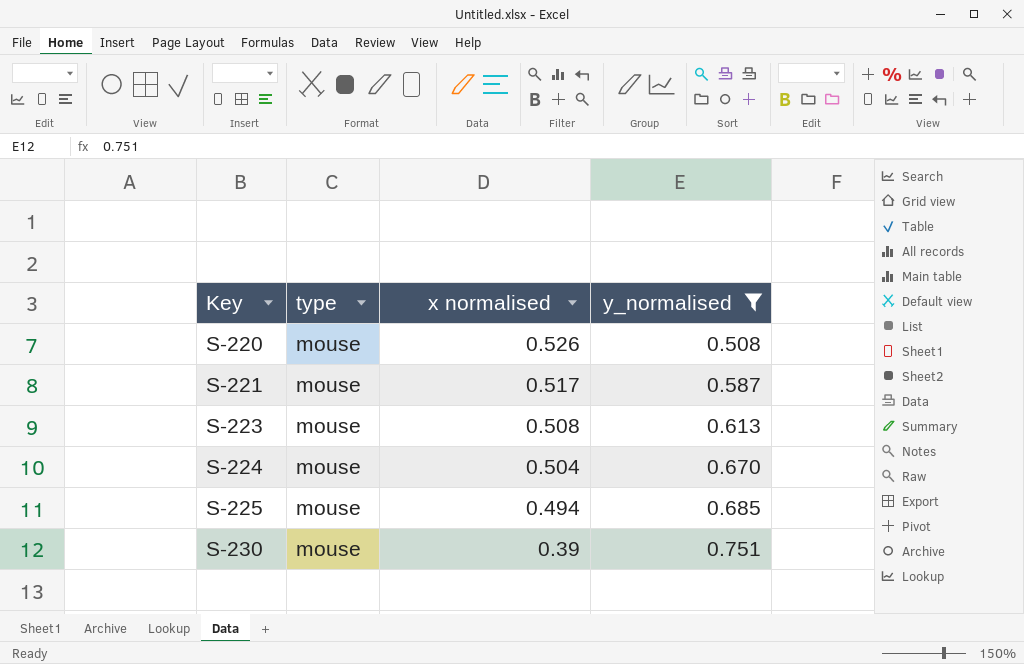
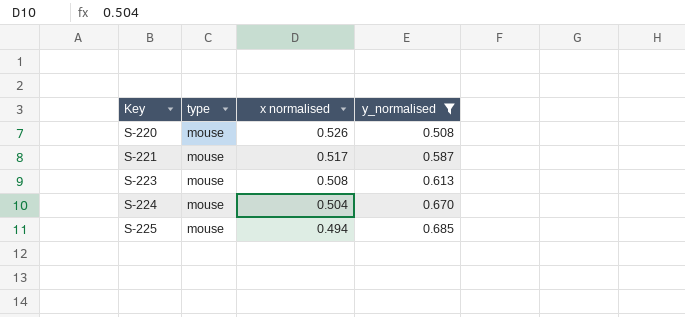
row S-230: mouse | 0.39 | 0.751 -> none

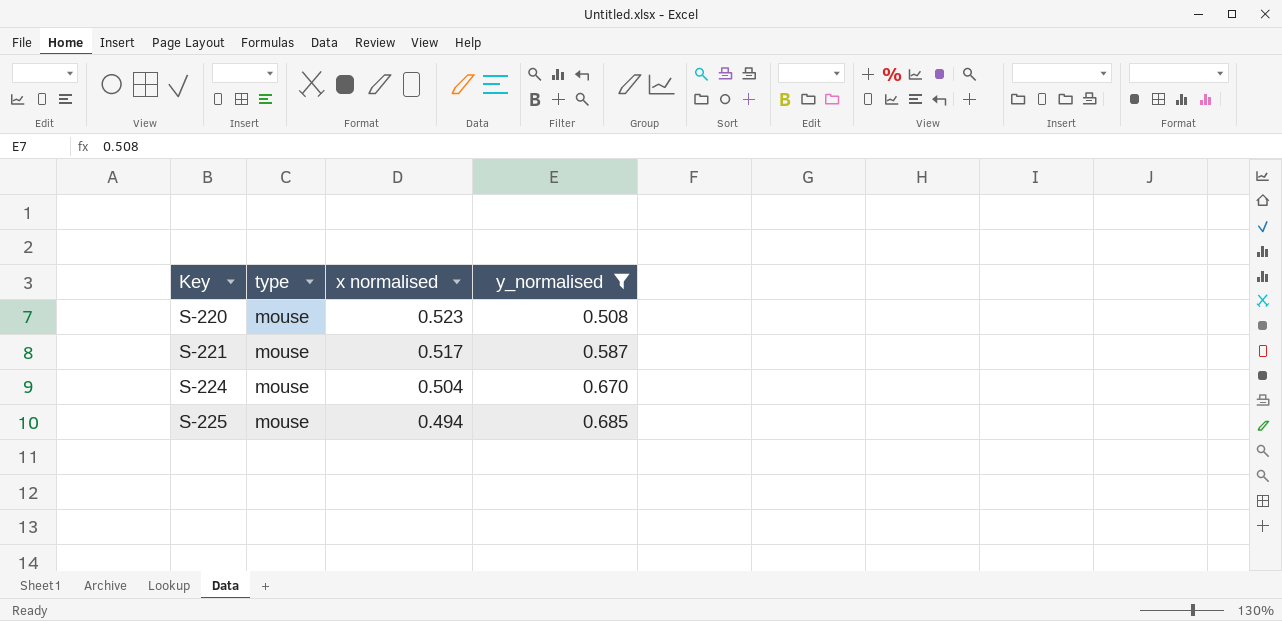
row S-223: mouse | 0.508 | 0.613 -> none
S-220 | x normalised: 0.526 -> 0.523

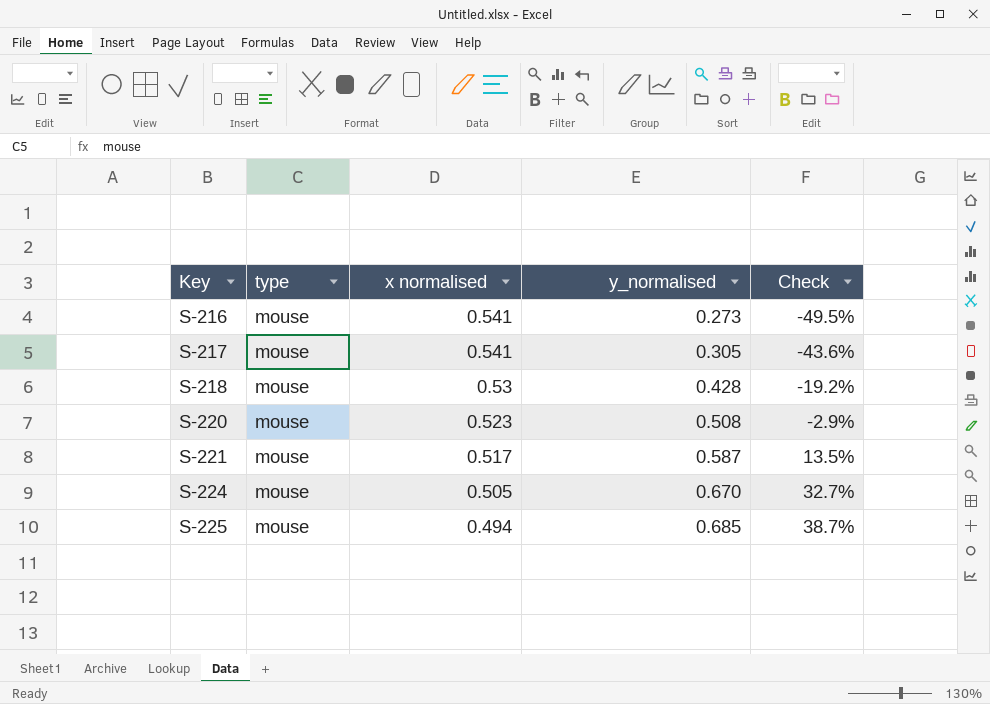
filter: y_normalised >= 0.508 -> none
column Check | formula: none -> ([y_normalised] - [x normalised]) / [x normalised]
S-224 | x normalised: 0.504 -> 0.505

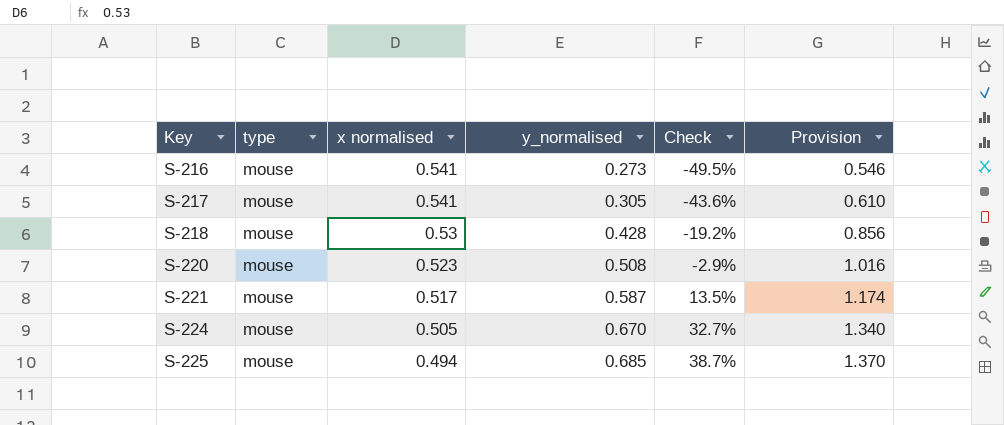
column Provision | formula: none -> [y_normalised] * 2

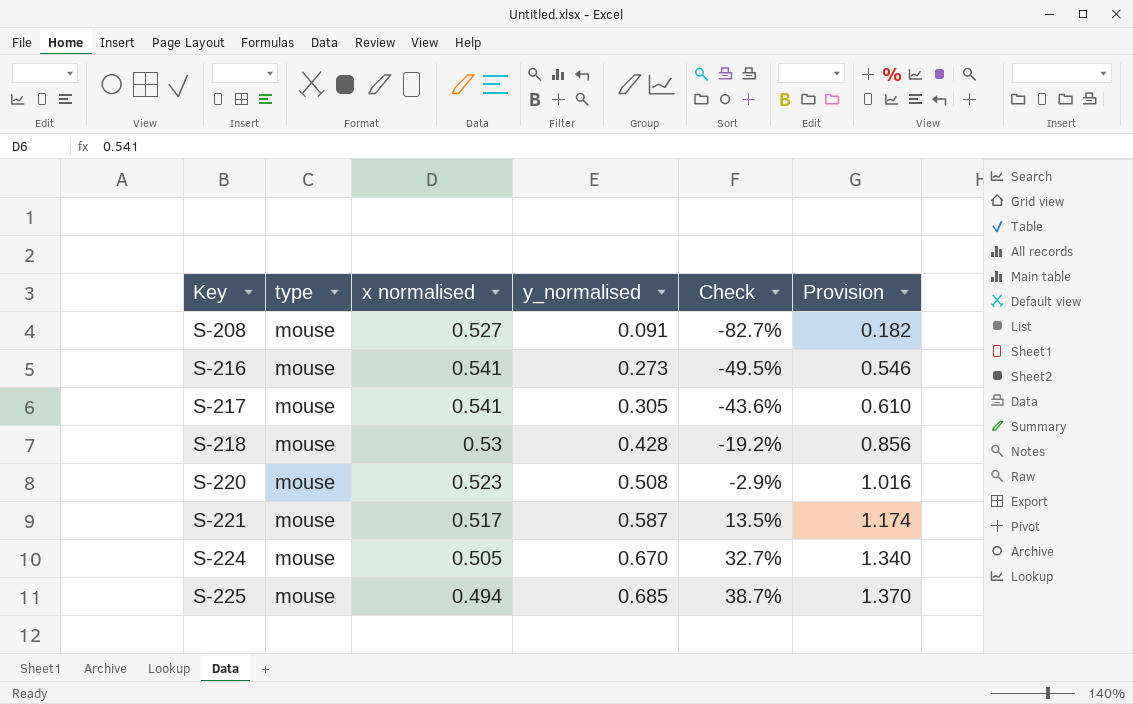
row S-208: none -> mouse | 0.527 | 0.091 | -82.7% | 0.182

